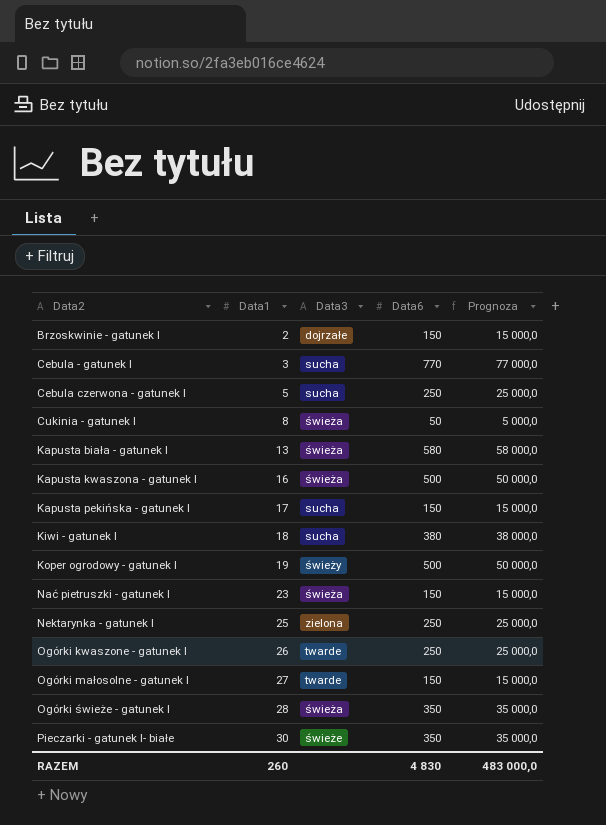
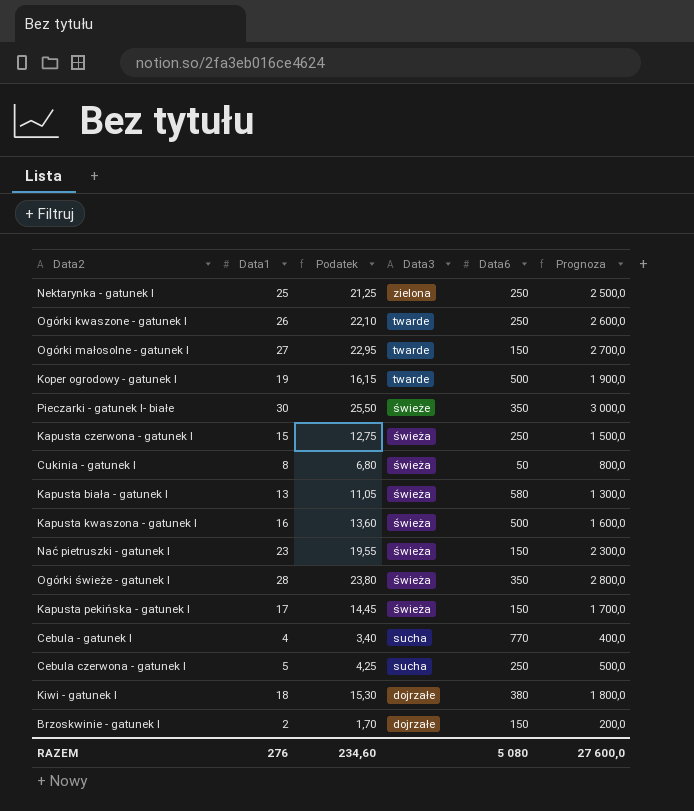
row order: Data2 ascending -> Data3 descending
column Podatek | formula: none -> [Data1] * 0,85
column Prognoza | formula: [Data6] * 100 -> [Data1] * 100
Koper ogrodowy - gatunek I | Data3: świeży -> twarde
row Kapusta czerwona - gatunek I: none -> 15 | 12,75 | świeża | 250 | 1 500,0
Kapusta pekińska - gatunek I | Data3: sucha -> świeża
Cebula - gatunek I | Data1: 3 -> 4
Kiwi - gatunek I | Data3: sucha -> dojrzałe
RAZEM | Data1: 260 -> 276
RAZEM | Data6: 4 830 -> 5 080
RAZEM | Prognoza: 483 000,0 -> 27 600,0

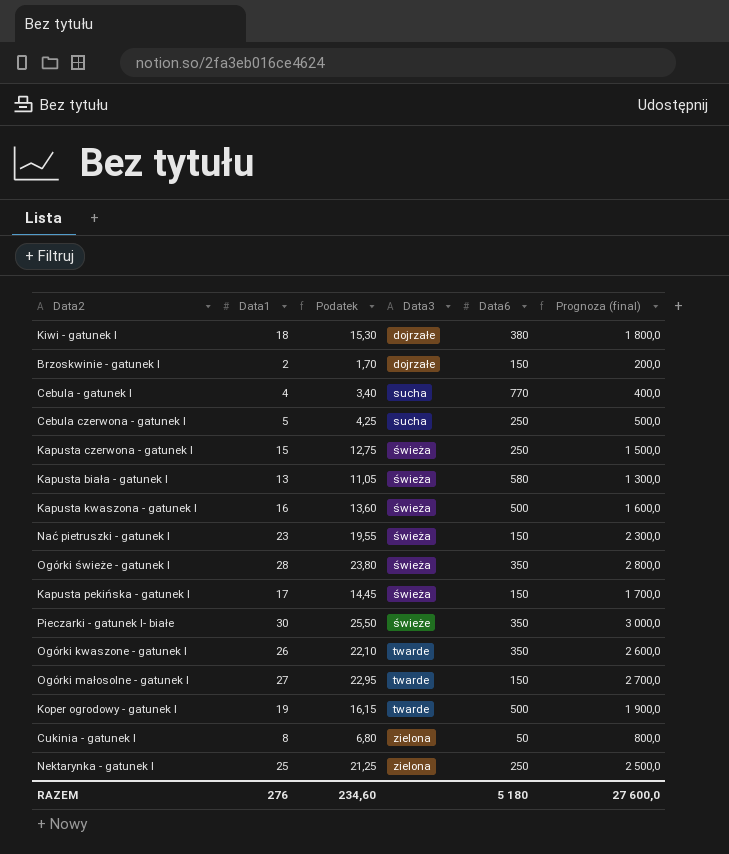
row order: Data3 descending -> Data3 ascending
column name: Prognoza -> Prognoza (final)
Ogórki kwaszone - gatunek I | Data6: 250 -> 350
Cukinia - gatunek I | Data3: świeża -> zielona
RAZEM | Data6: 5 080 -> 5 180

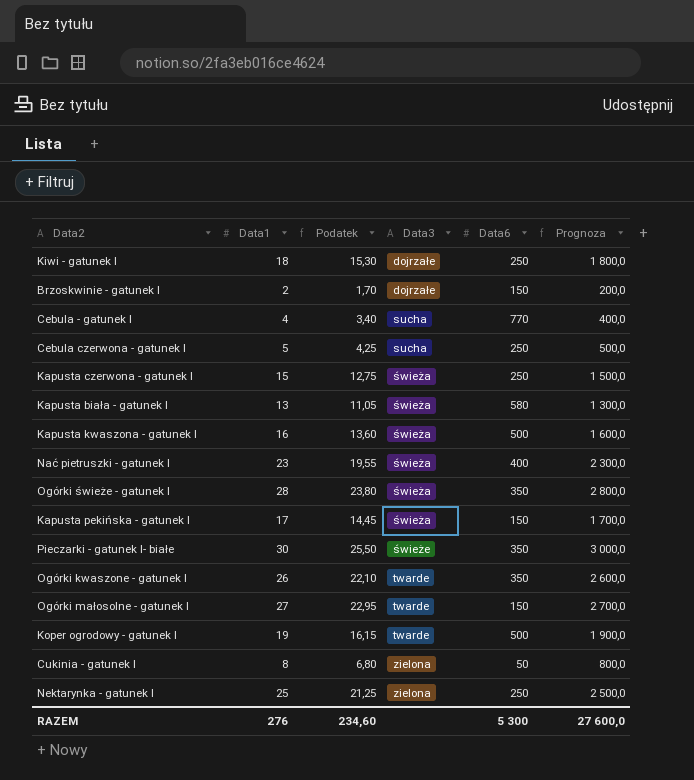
column name: Prognoza (final) -> Prognoza
Kiwi - gatunek I | Data6: 380 -> 250
Nać pietruszki - gatunek I | Data6: 150 -> 400
RAZEM | Data6: 5 180 -> 5 300

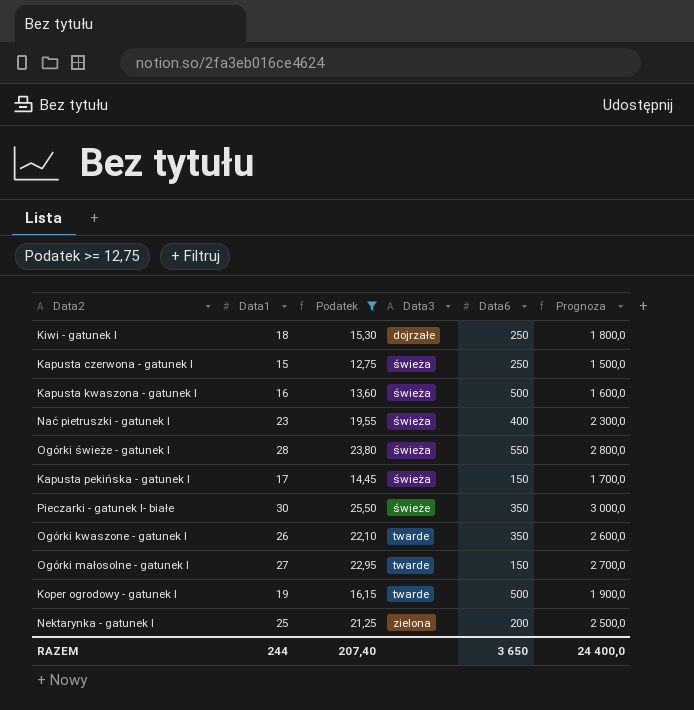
filter: none -> Podatek >= 12,75
Ogórki świeże - gatunek I | Data6: 350 -> 550
Nektarynka - gatunek I | Data6: 250 -> 200
RAZEM | Data1: 276 -> 244
RAZEM | Podatek: 234,60 -> 207,40
RAZEM | Data6: 5 300 -> 3 650
RAZEM | Prognoza: 27 600,0 -> 24 400,0

